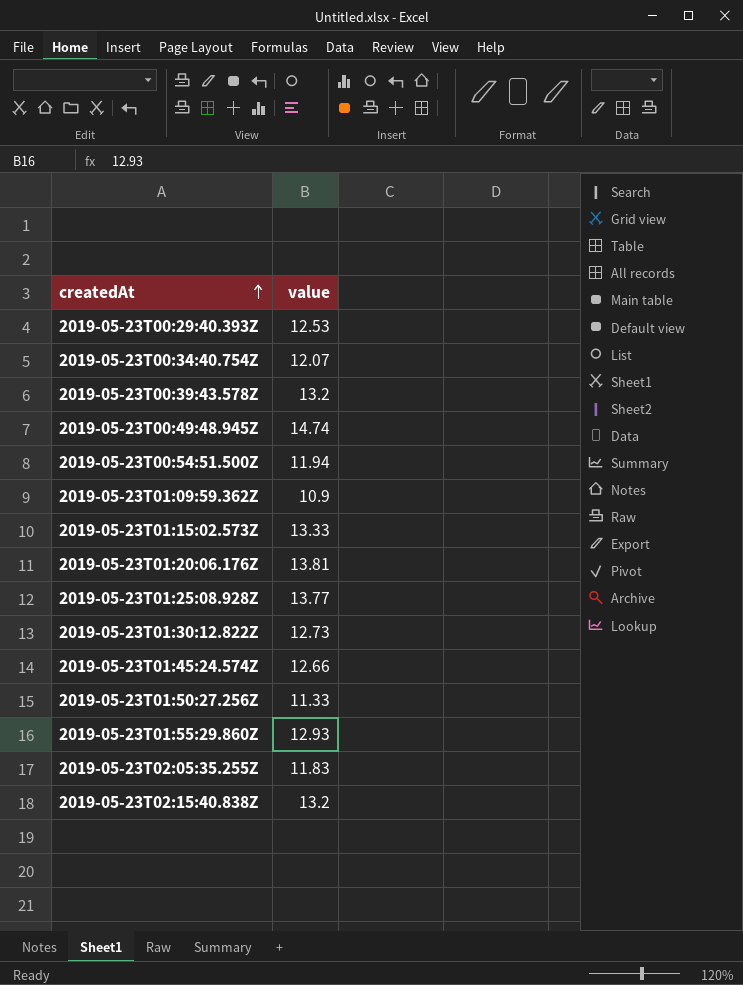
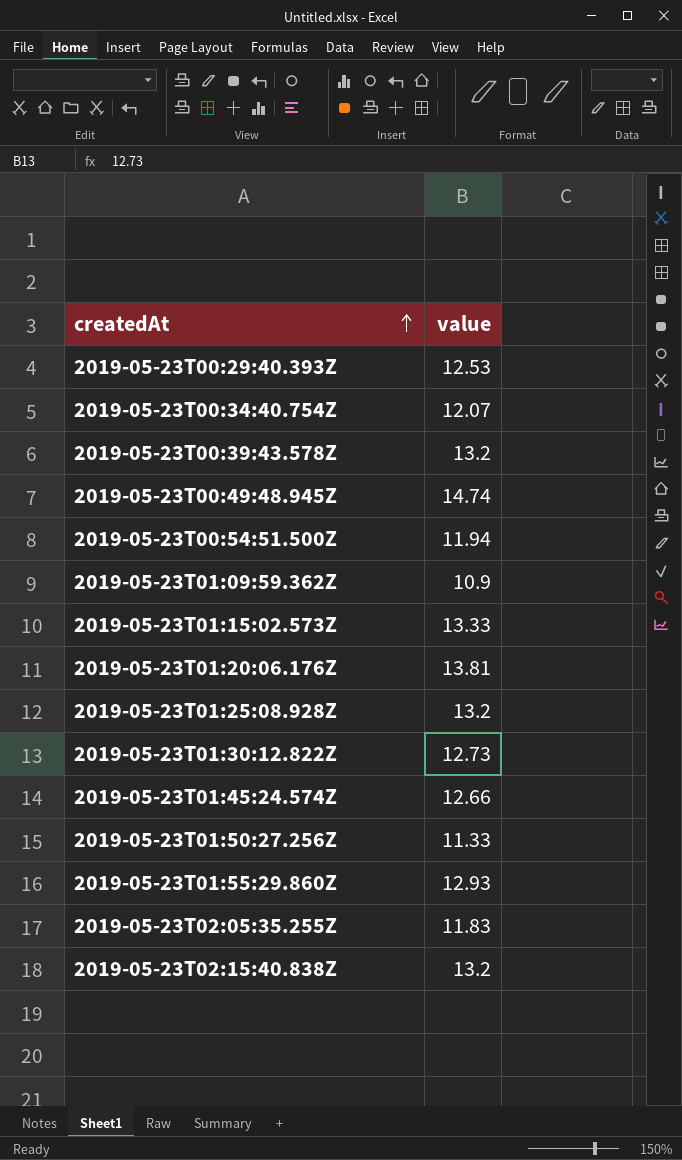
2019-05-23T01:25:08.928Z | value: 13.77 -> 13.2

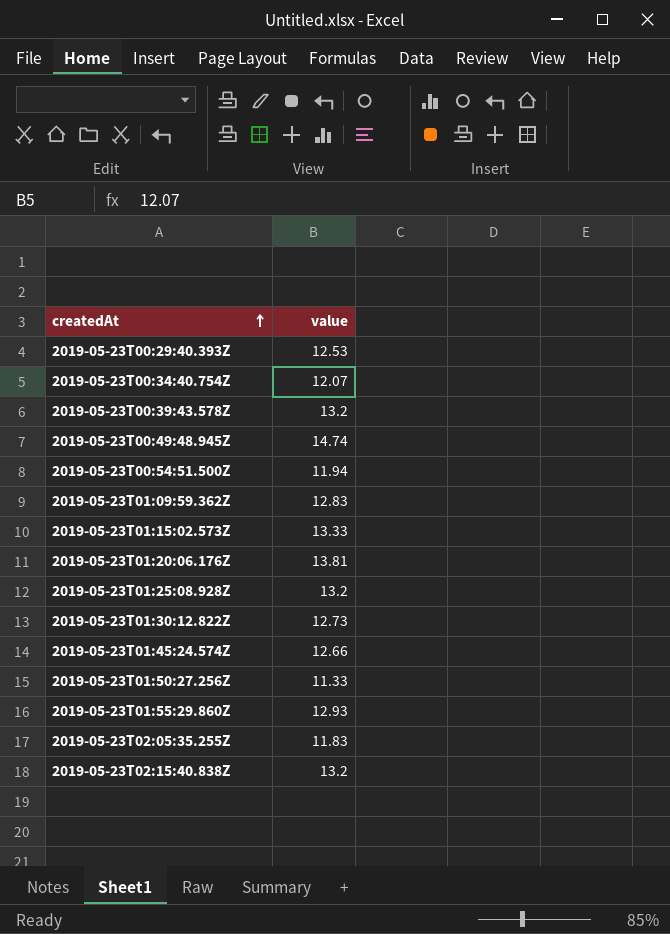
2019-05-23T01:09:59.362Z | value: 10.9 -> 12.83

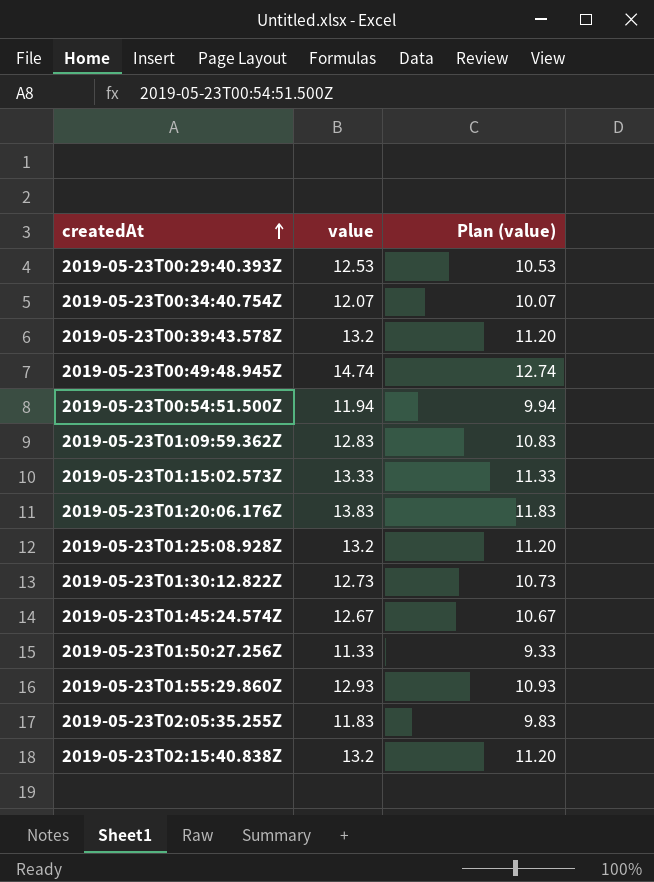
column Plan (value) | formula: none -> [value] - 2
2019-05-23T01:20:06.176Z | value: 13.81 -> 13.83
2019-05-23T01:45:24.574Z | value: 12.66 -> 12.67

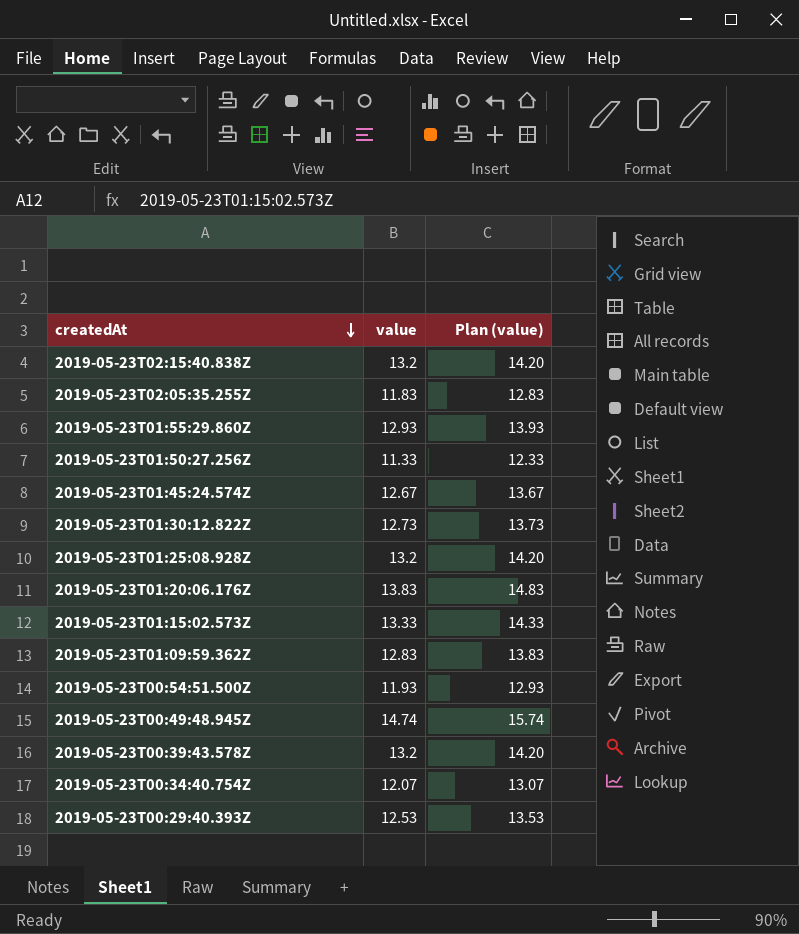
row order: createdAt ascending -> createdAt descending
column Plan (value) | formula: [value] - 2 -> [value] + 1
2019-05-23T00:54:51.500Z | value: 11.94 -> 11.93

